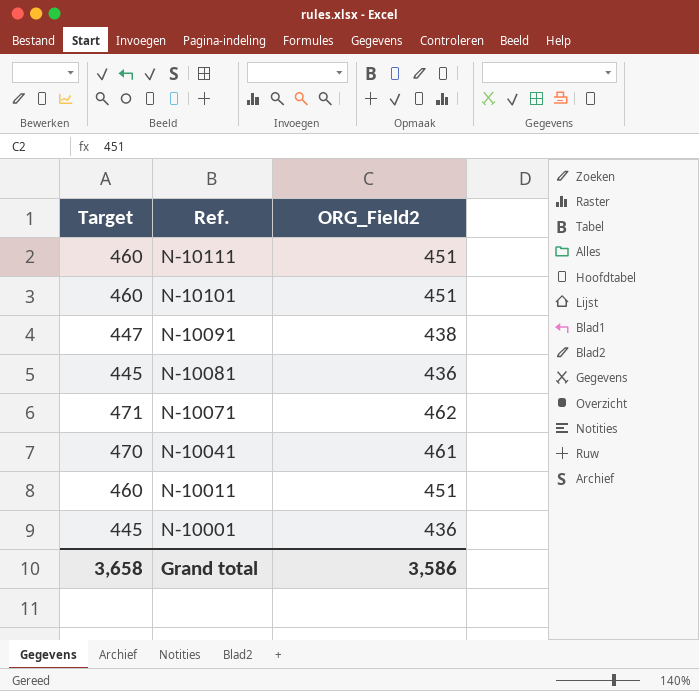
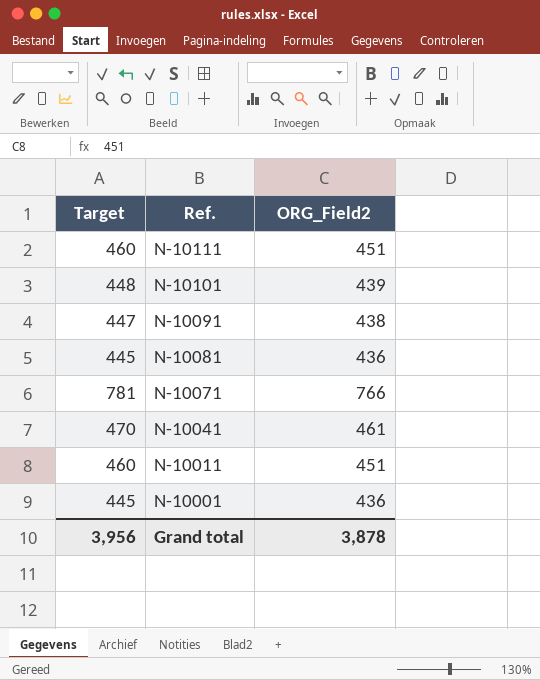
N-10101 | Target: 460 -> 448
N-10101 | ORG_Field2: 451 -> 439
N-10071 | Target: 471 -> 781
N-10071 | ORG_Field2: 462 -> 766
Grand total | Target: 3,658 -> 3,956
Grand total | ORG_Field2: 3,586 -> 3,878

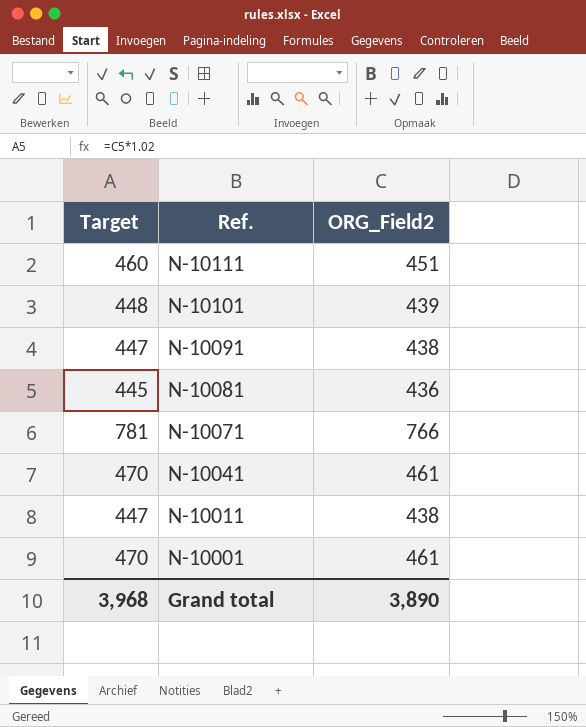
N-10011 | Target: 460 -> 447
N-10011 | ORG_Field2: 451 -> 438
N-10001 | Target: 445 -> 470
N-10001 | ORG_Field2: 436 -> 461
Grand total | Target: 3,956 -> 3,968
Grand total | ORG_Field2: 3,878 -> 3,890

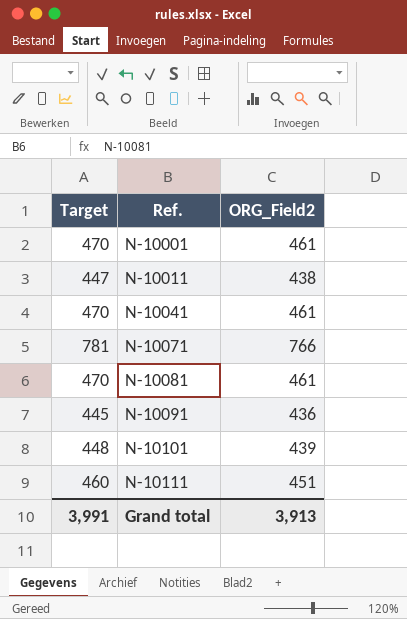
row order: Ref. descending -> Ref. ascending
N-10081 | Target: 445 -> 470
N-10081 | ORG_Field2: 436 -> 461
N-10091 | Target: 447 -> 445
N-10091 | ORG_Field2: 438 -> 436
Grand total | Target: 3,968 -> 3,991
Grand total | ORG_Field2: 3,890 -> 3,913

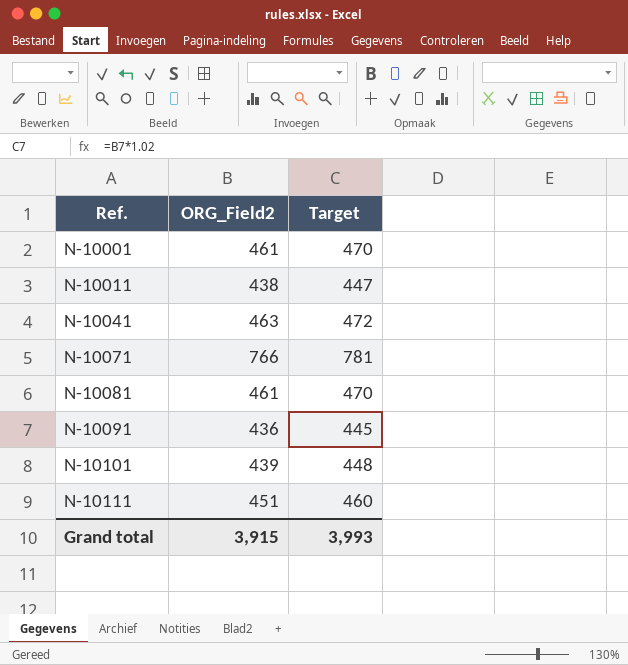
column Target | position: 1 -> 3
N-10041 | ORG_Field2: 461 -> 463
N-10041 | Target: 470 -> 472
Grand total | ORG_Field2: 3,913 -> 3,915
Grand total | Target: 3,991 -> 3,993

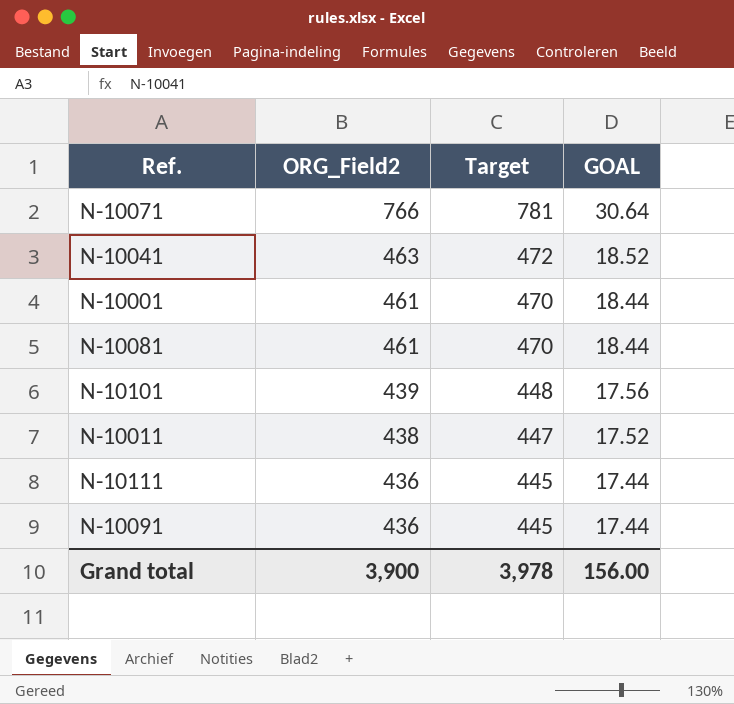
row order: Ref. ascending -> ORG_Field2 descending
column GOAL | formula: none -> [ORG_Field2] * 0.04
N-10111 | ORG_Field2: 451 -> 436
N-10111 | Target: 460 -> 445
Grand total | ORG_Field2: 3,915 -> 3,900
Grand total | Target: 3,993 -> 3,978

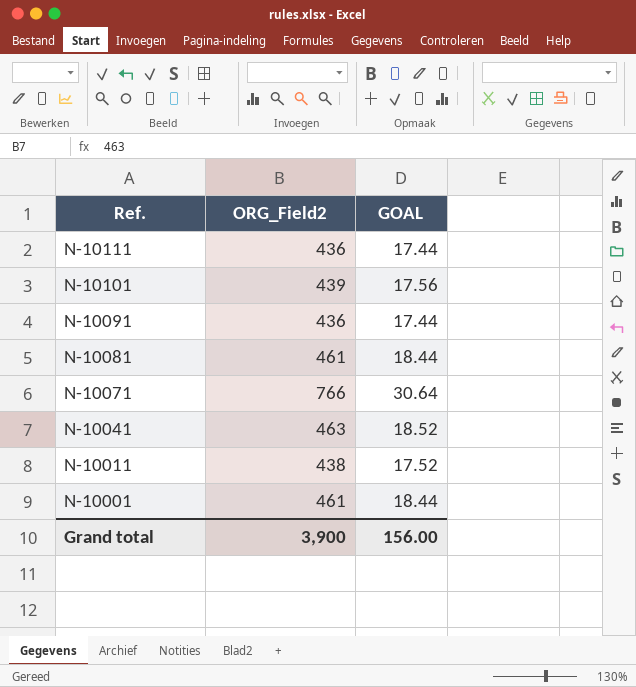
row order: ORG_Field2 descending -> Ref. descending
column Target | formula: [ORG_Field2] * 1.02 -> none

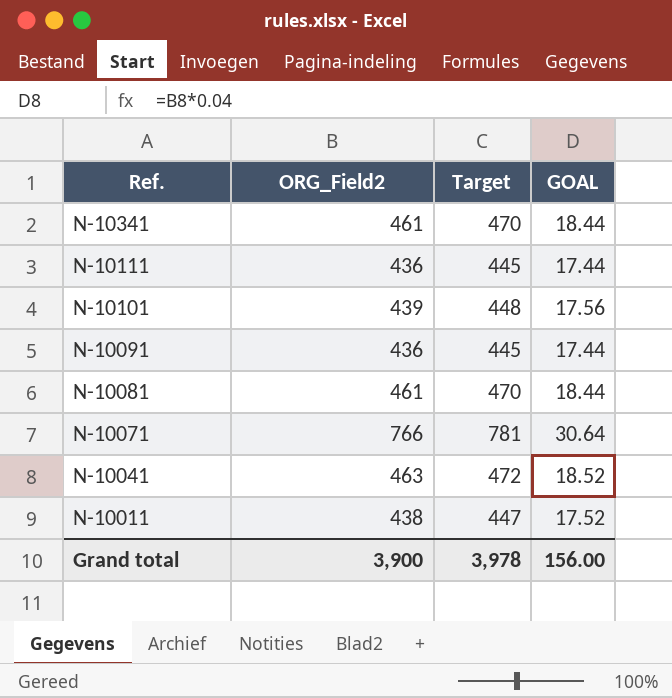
column Target | formula: none -> [ORG_Field2] * 1.02
row N-10001: 461 | 18.44 -> none
row N-10341: none -> 461 | 470 | 18.44

